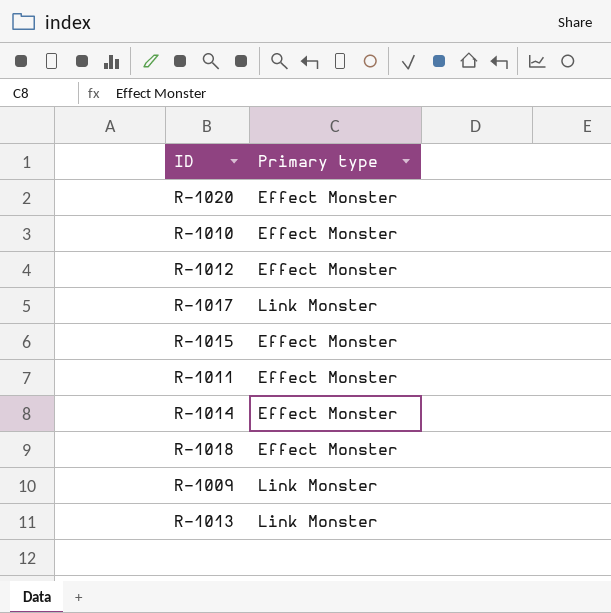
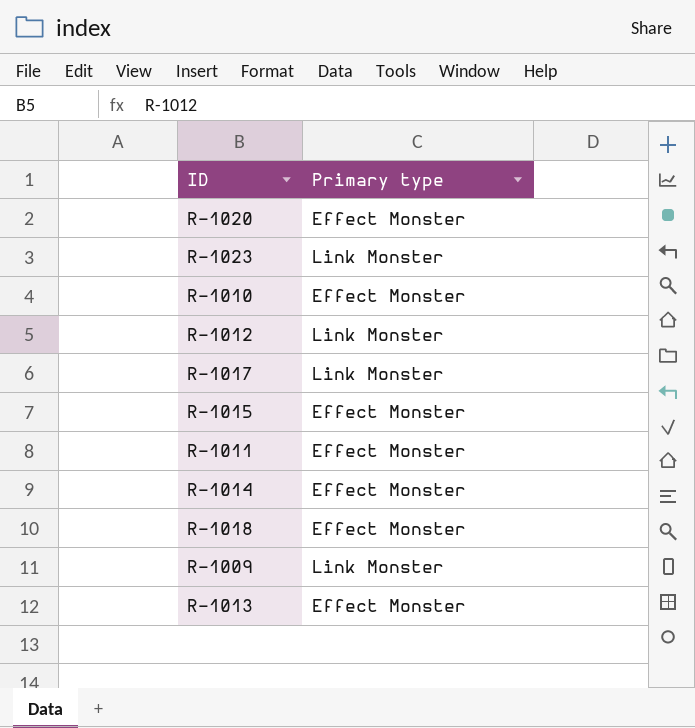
row R-1023: none -> Link Monster
R-1012 | Primary type: Effect Monster -> Link Monster
R-1013 | Primary type: Link Monster -> Effect Monster

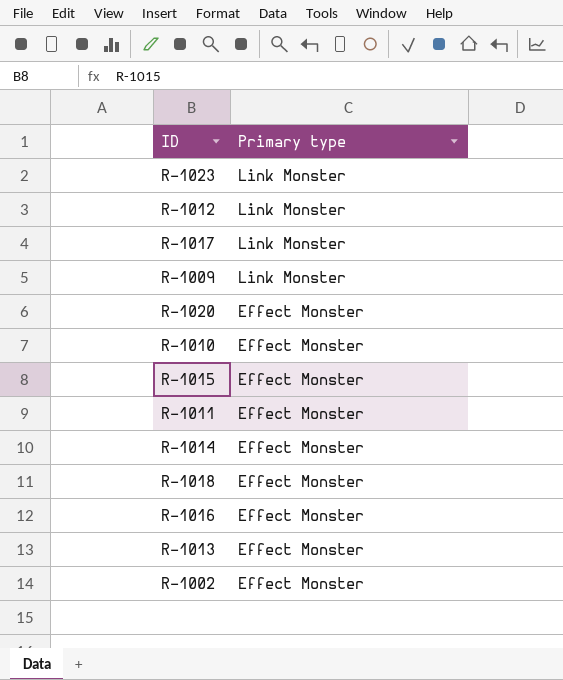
row order: none -> Primary type descending
row R-1016: none -> Effect Monster
row R-1002: none -> Effect Monster

